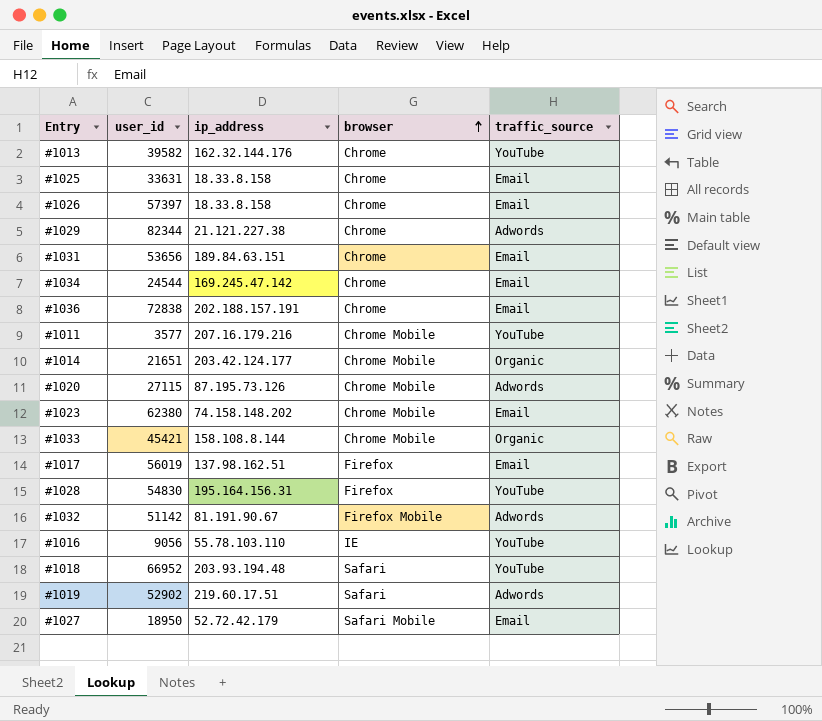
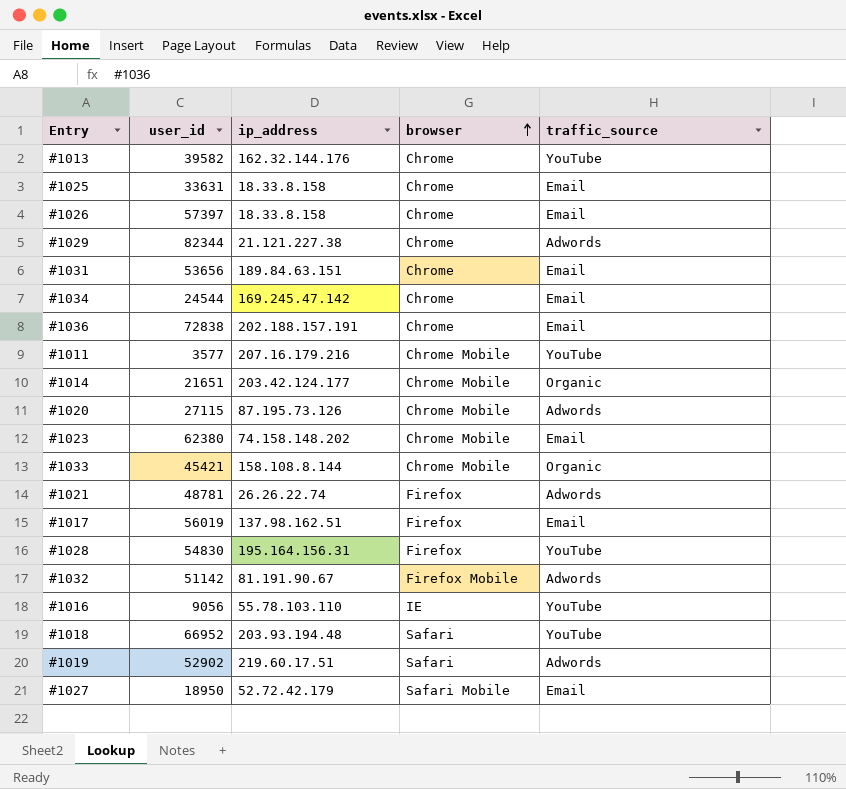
row #1021: none -> 48781 | 26.26.22.74 | Firefox | Adwords

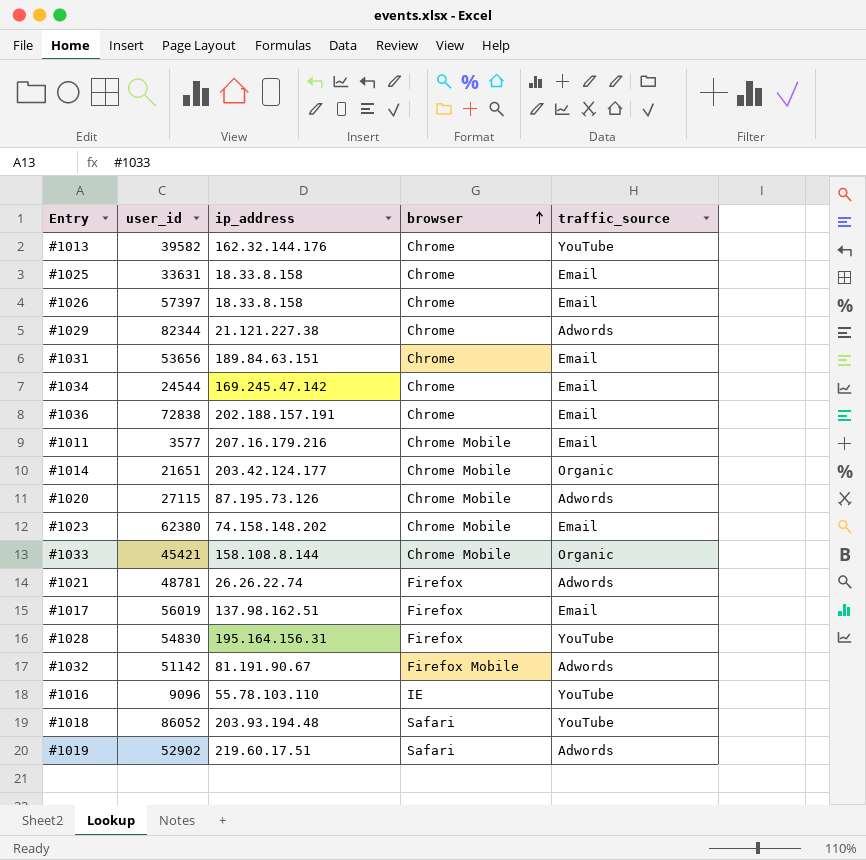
row #1027: 18950 | 52.72.42.179 | Safari Mobile | Email -> none
#1011 | traffic_source: YouTube -> Email
#1016 | user_id: 9056 -> 9096
#1018 | user_id: 66952 -> 86052

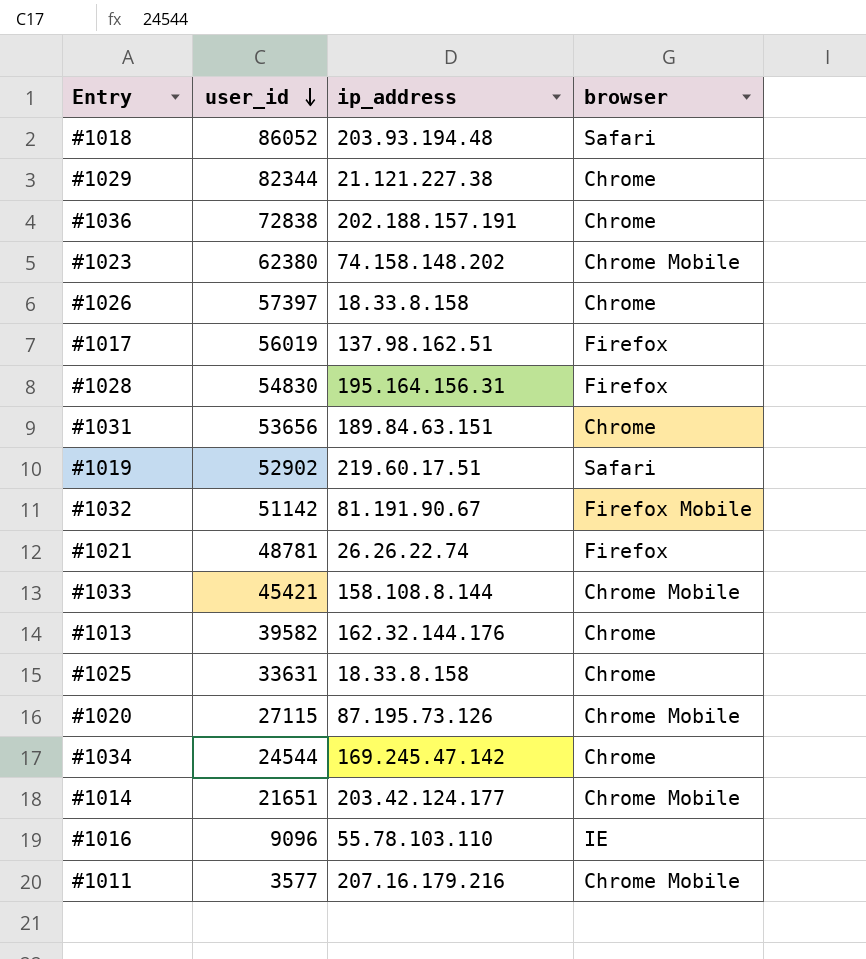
row order: browser ascending -> user_id descending
column traffic_source | position: 5 -> none

